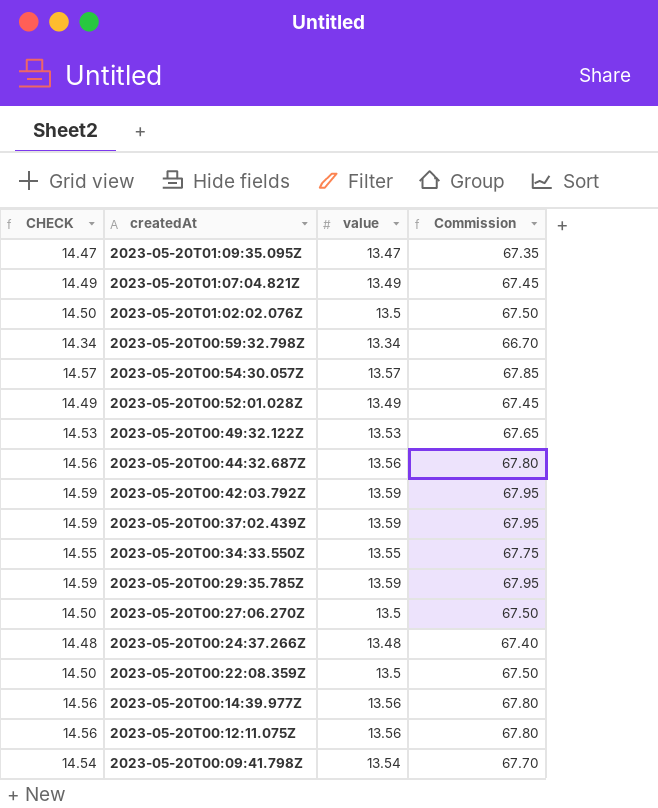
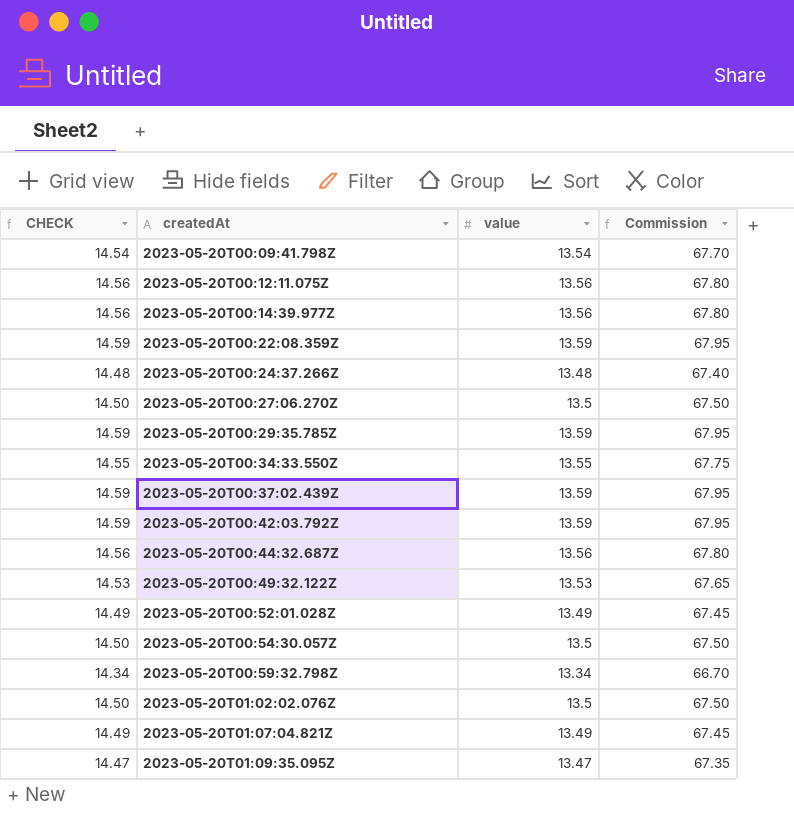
row order: createdAt descending -> createdAt ascending
2023-05-20T00:22:08.359Z | CHECK: 14.50 -> 14.59
2023-05-20T00:22:08.359Z | value: 13.5 -> 13.59
2023-05-20T00:22:08.359Z | Commission: 67.50 -> 67.95
2023-05-20T00:54:30.057Z | CHECK: 14.57 -> 14.50
2023-05-20T00:54:30.057Z | value: 13.57 -> 13.5
2023-05-20T00:54:30.057Z | Commission: 67.85 -> 67.50

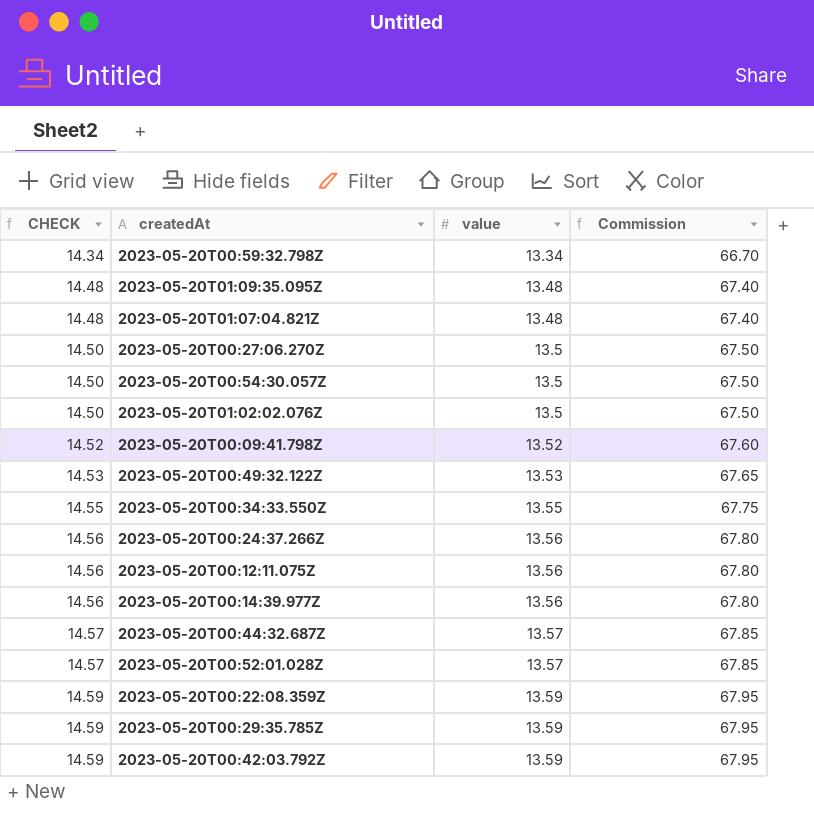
row order: createdAt ascending -> CHECK ascending
row 2023-05-20T00:37:02.439Z: 14.59 | 13.59 | 67.95 -> none
2023-05-20T01:09:35.095Z | CHECK: 14.47 -> 14.48
2023-05-20T01:09:35.095Z | value: 13.47 -> 13.48
2023-05-20T01:09:35.095Z | Commission: 67.35 -> 67.40
2023-05-20T01:07:04.821Z | CHECK: 14.49 -> 14.48
2023-05-20T01:07:04.821Z | value: 13.49 -> 13.48
2023-05-20T01:07:04.821Z | Commission: 67.45 -> 67.40
2023-05-20T00:09:41.798Z | CHECK: 14.54 -> 14.52
2023-05-20T00:09:41.798Z | value: 13.54 -> 13.52
2023-05-20T00:09:41.798Z | Commission: 67.70 -> 67.60
2023-05-20T00:24:37.266Z | CHECK: 14.48 -> 14.56
2023-05-20T00:24:37.266Z | value: 13.48 -> 13.56
2023-05-20T00:24:37.266Z | Commission: 67.40 -> 67.80
2023-05-20T00:44:32.687Z | CHECK: 14.56 -> 14.57
2023-05-20T00:44:32.687Z | value: 13.56 -> 13.57
2023-05-20T00:44:32.687Z | Commission: 67.80 -> 67.85
2023-05-20T00:52:01.028Z | CHECK: 14.49 -> 14.57
2023-05-20T00:52:01.028Z | value: 13.49 -> 13.57
2023-05-20T00:52:01.028Z | Commission: 67.45 -> 67.85

